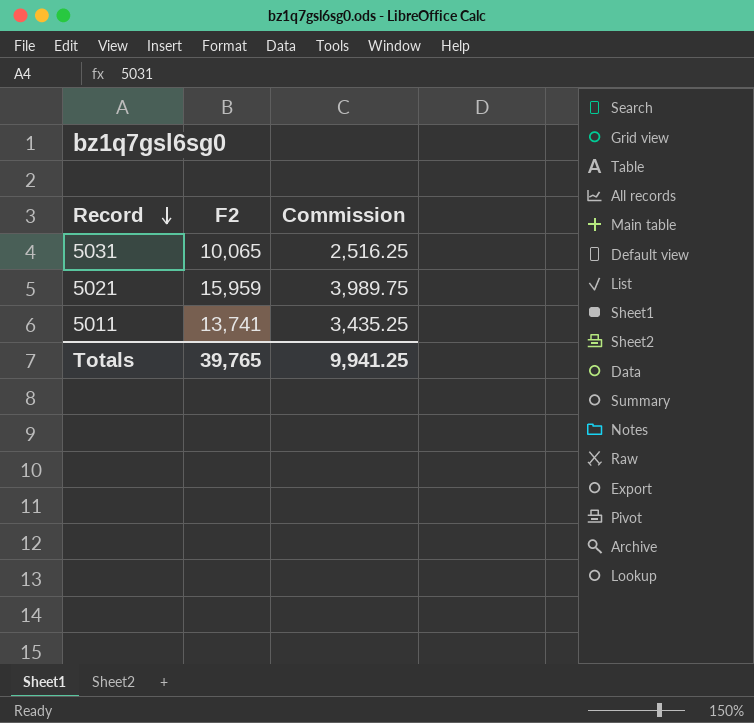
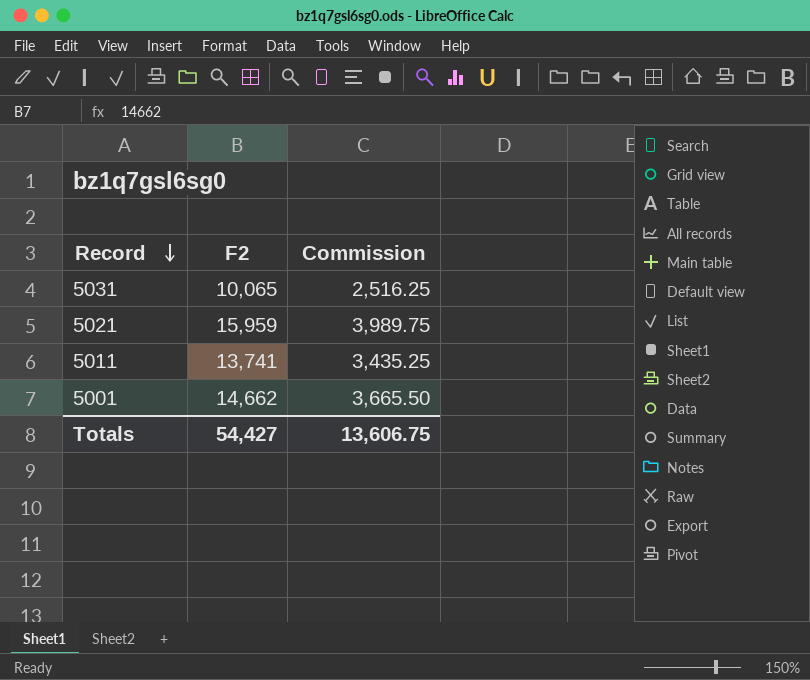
row 5001: none -> 14,662 | 3,665.50
Totals | F2: 39,765 -> 54,427
Totals | Commission: 9,941.25 -> 13,606.75

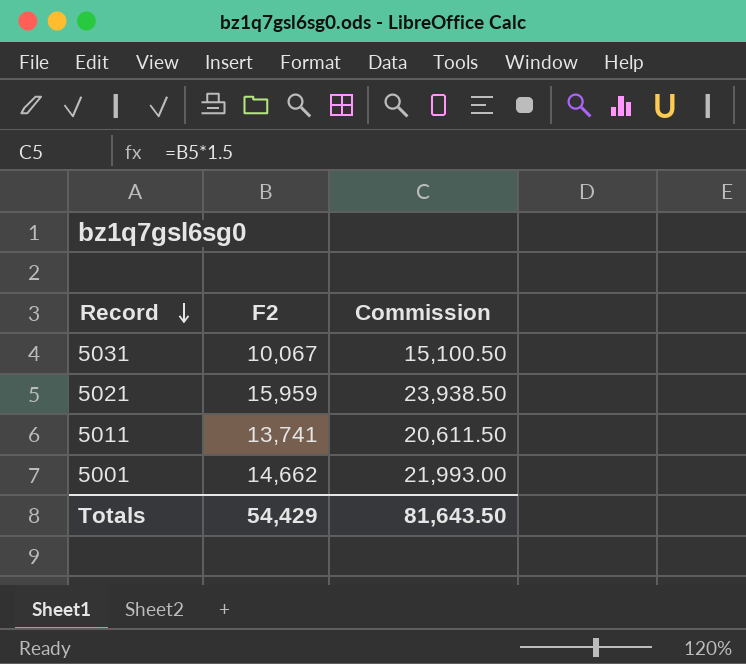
column Commission | formula: [F2] * 0.25 -> [F2] * 1.5
5031 | F2: 10,065 -> 10,067
Totals | F2: 54,427 -> 54,429
Totals | Commission: 13,606.75 -> 81,643.50

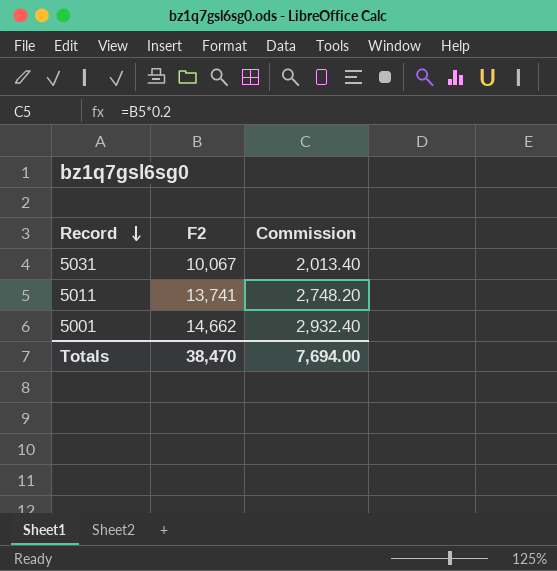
column Commission | formula: [F2] * 1.5 -> [F2] * 0.2
row 5021: 15,959 | 23,938.50 -> none
Totals | F2: 54,429 -> 38,470
Totals | Commission: 81,643.50 -> 7,694.00

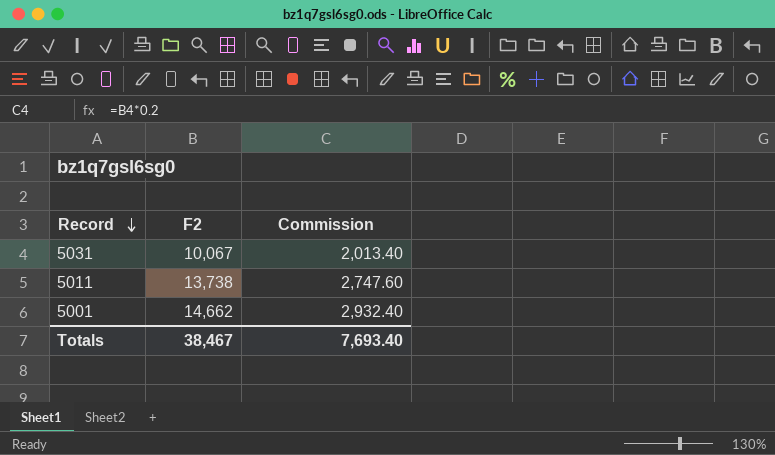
5011 | F2: 13,741 -> 13,738
5011 | Commission: 2,748.20 -> 2,747.60
Totals | F2: 38,470 -> 38,467
Totals | Commission: 7,694.00 -> 7,693.40

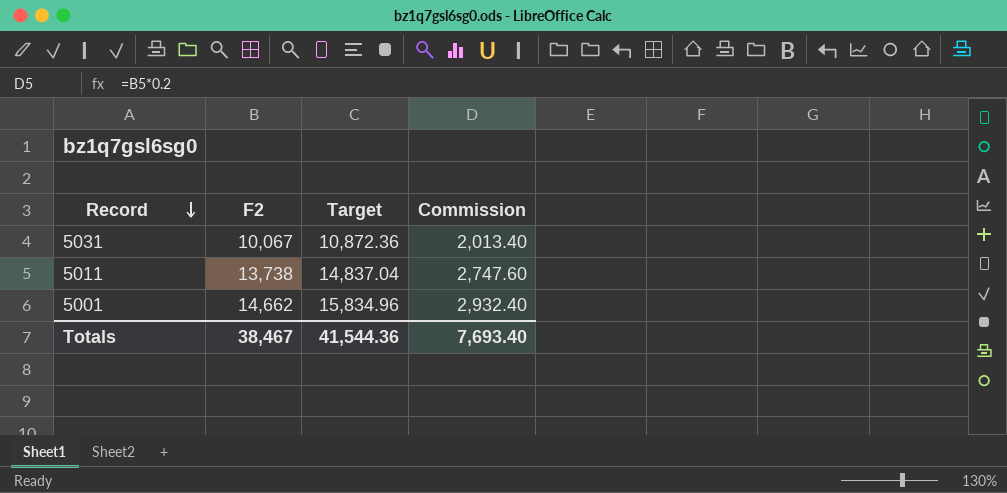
column Target | formula: none -> [F2] * 1.08

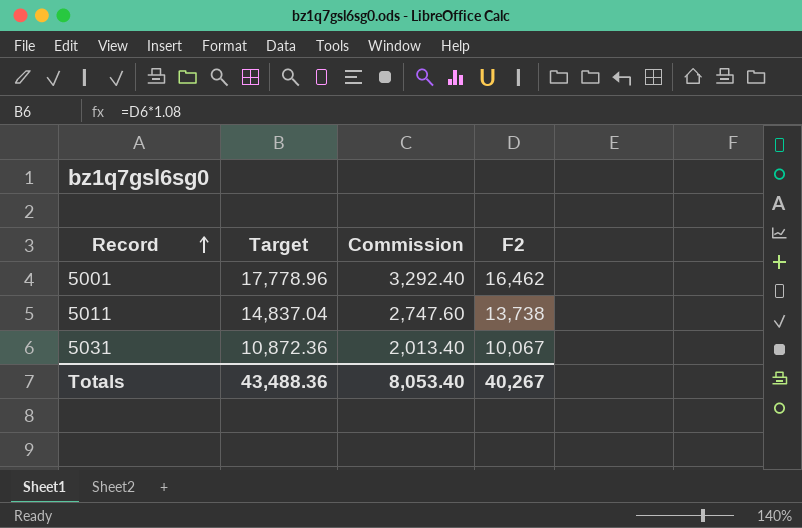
row order: Record descending -> Record ascending
column F2 | position: 2 -> 4
5001 | Target: 15,834.96 -> 17,778.96
5001 | Commission: 2,932.40 -> 3,292.40
5001 | F2: 14,662 -> 16,462
Totals | Target: 41,544.36 -> 43,488.36
Totals | Commission: 7,693.40 -> 8,053.40
Totals | F2: 38,467 -> 40,267

